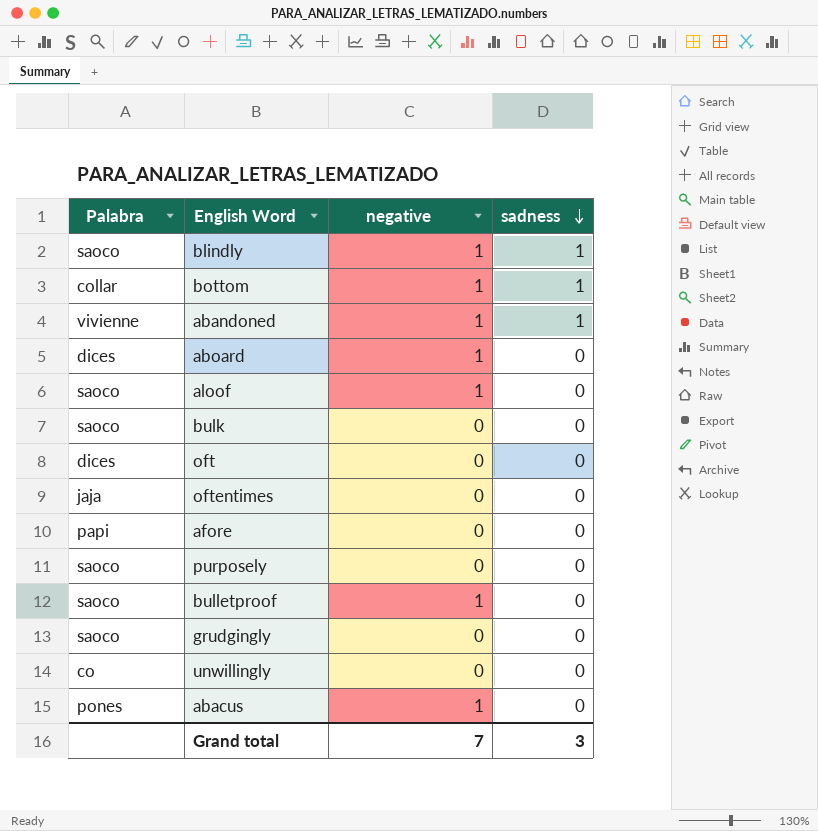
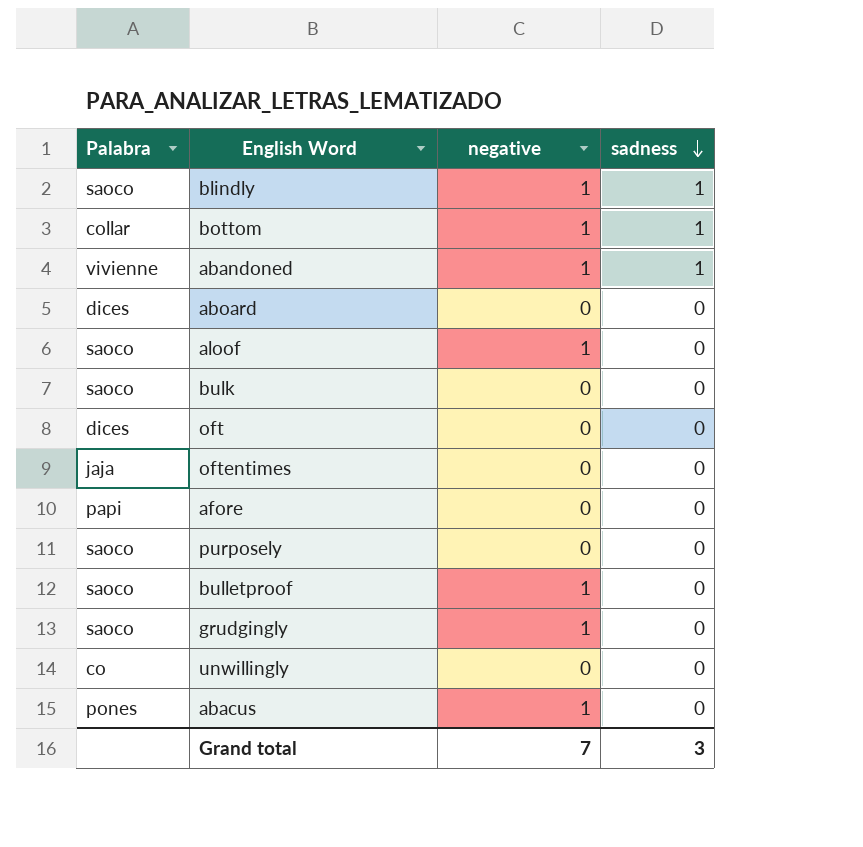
aboard | negative: 1 -> 0
grudgingly | negative: 0 -> 1

